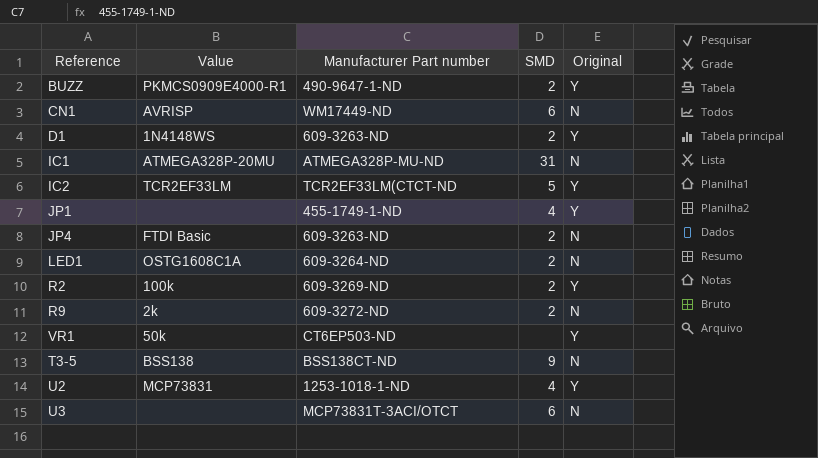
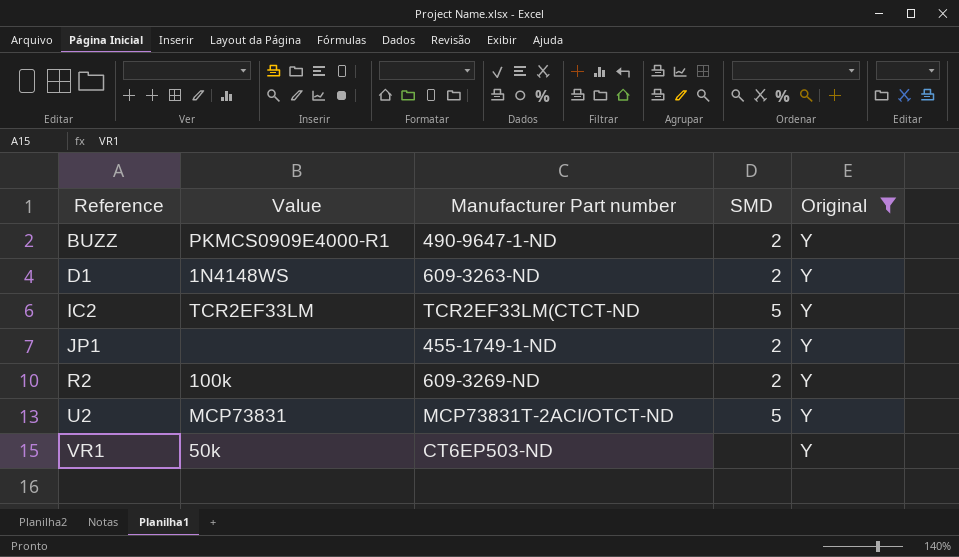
filter: none -> Original = Y
row order: none -> Reference ascending
JP1 | SMD: 4 -> 2
U2 | Manufacturer Part number: 1253-1018-1-ND -> MCP73831T-2ACI/OTCT-ND
U2 | SMD: 4 -> 5

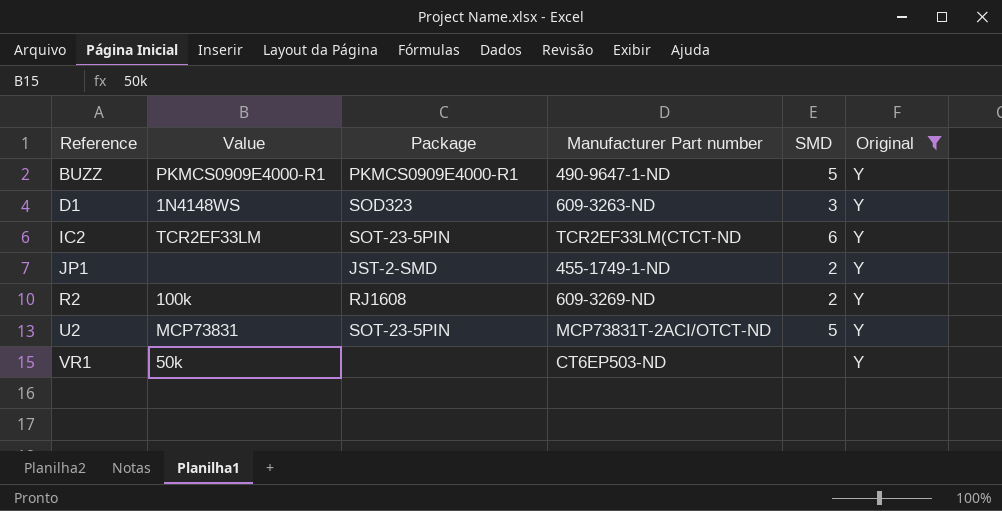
column Package | position: none -> 3
BUZZ | SMD: 2 -> 5
D1 | SMD: 2 -> 3
IC2 | SMD: 5 -> 6

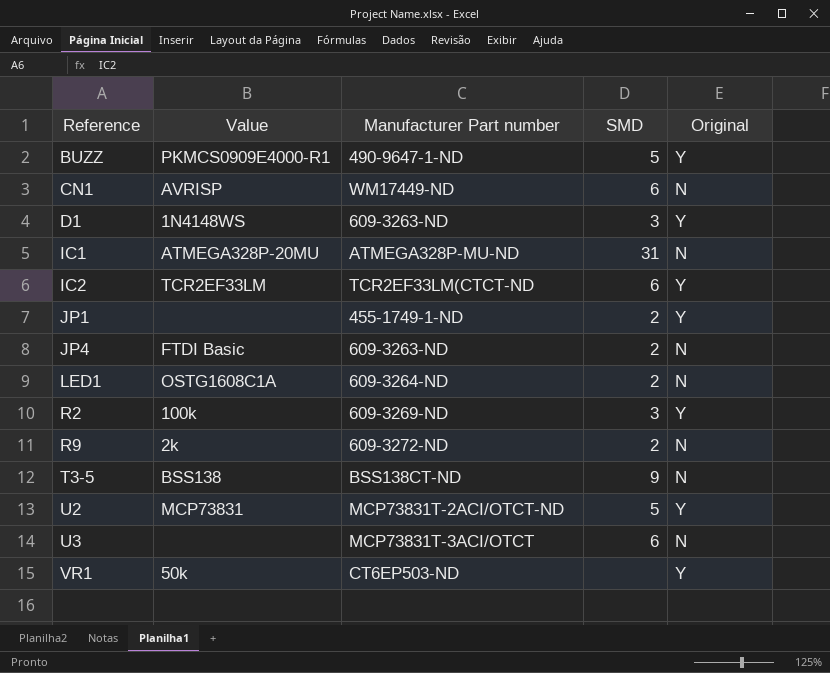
filter: Original = Y -> none
column Package | position: 3 -> none
R2 | SMD: 2 -> 3

